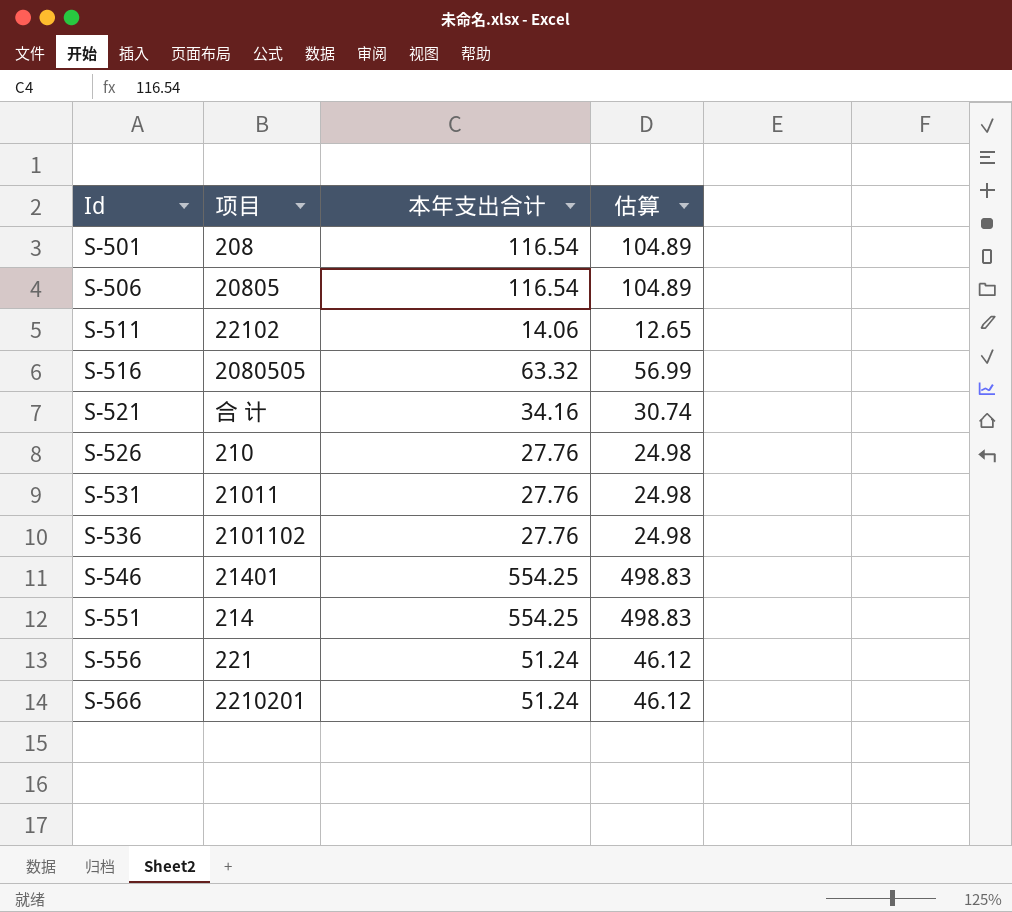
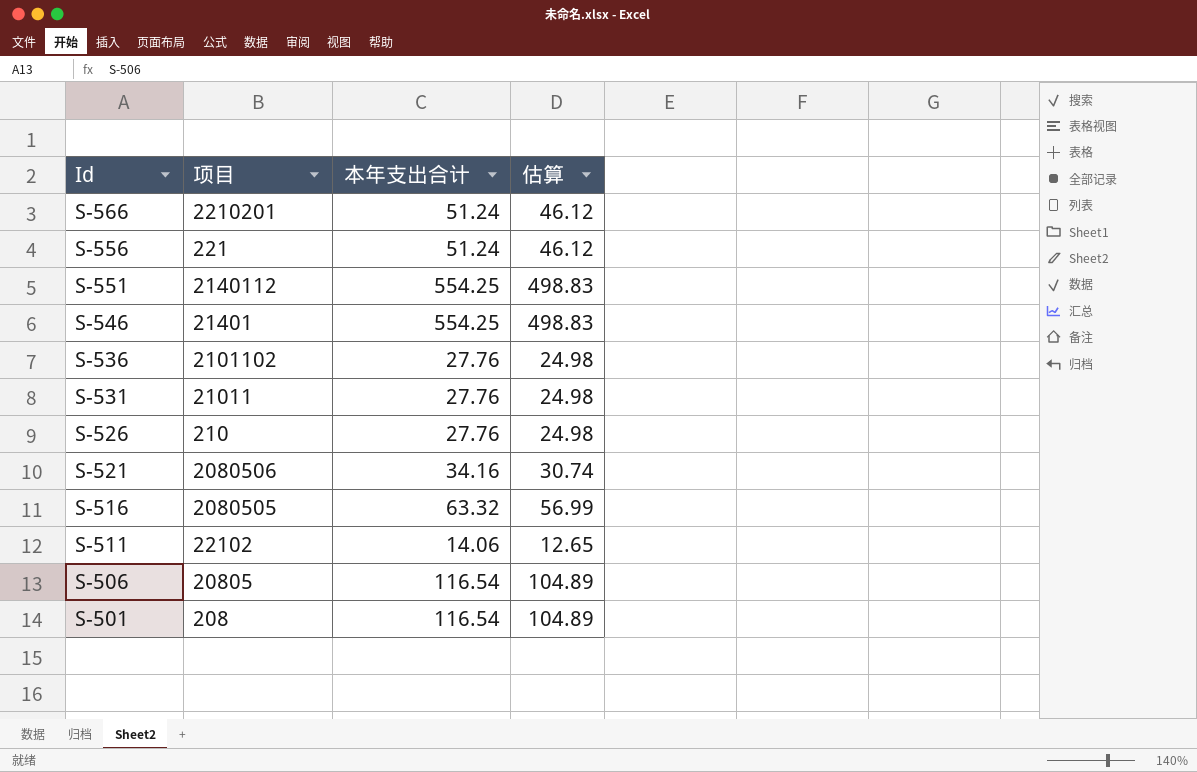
row order: Id ascending -> Id descending
S-551 | 项目: 214 -> 2140112
S-521 | 项目: 合 计 -> 2080506

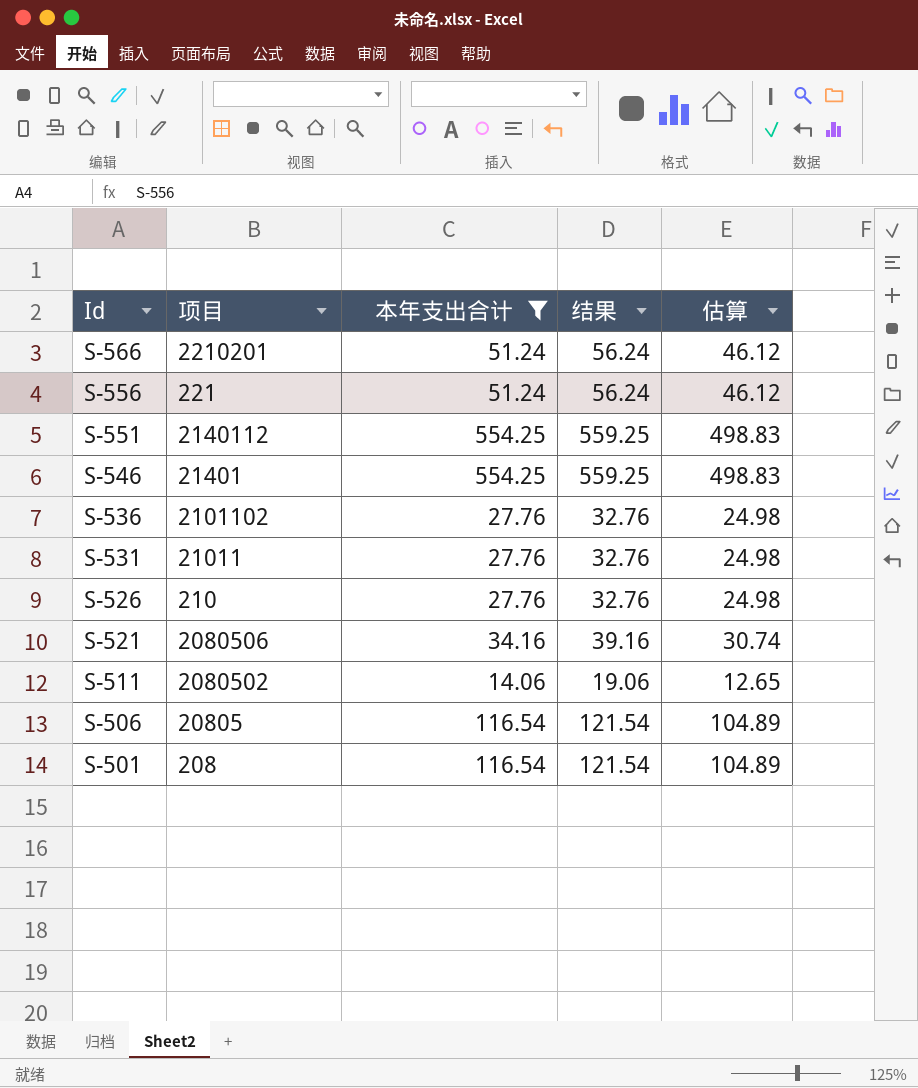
filter: none -> 本年支出合计 != 63.32
column 结果 | formula: none -> [本年支出合计] + 5
S-511 | 项目: 22102 -> 2080502

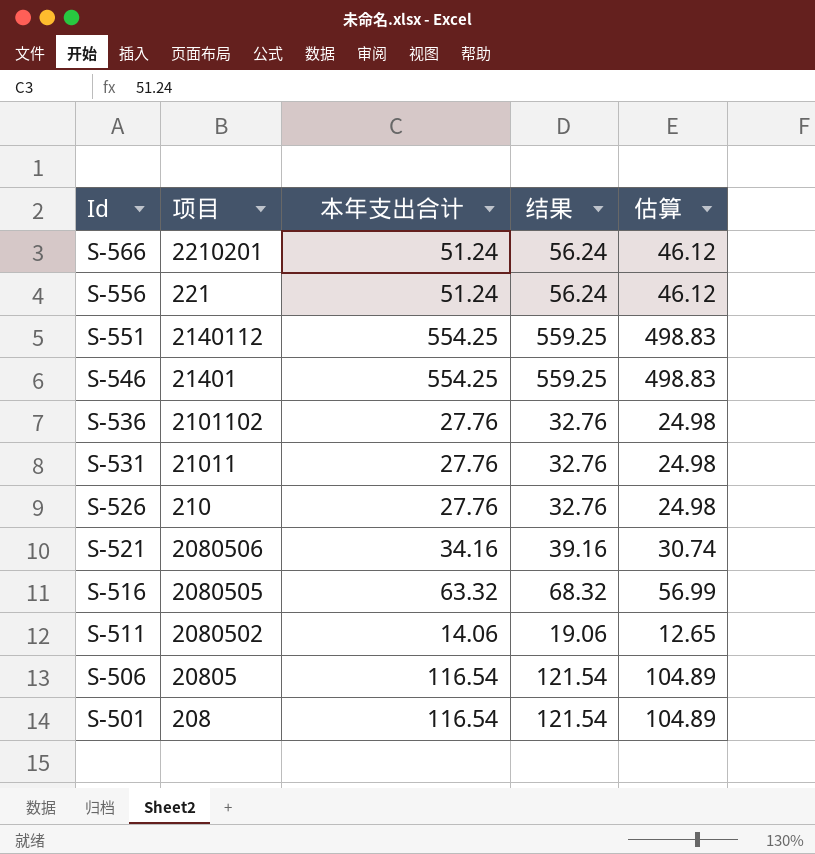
filter: 本年支出合计 != 63.32 -> none

